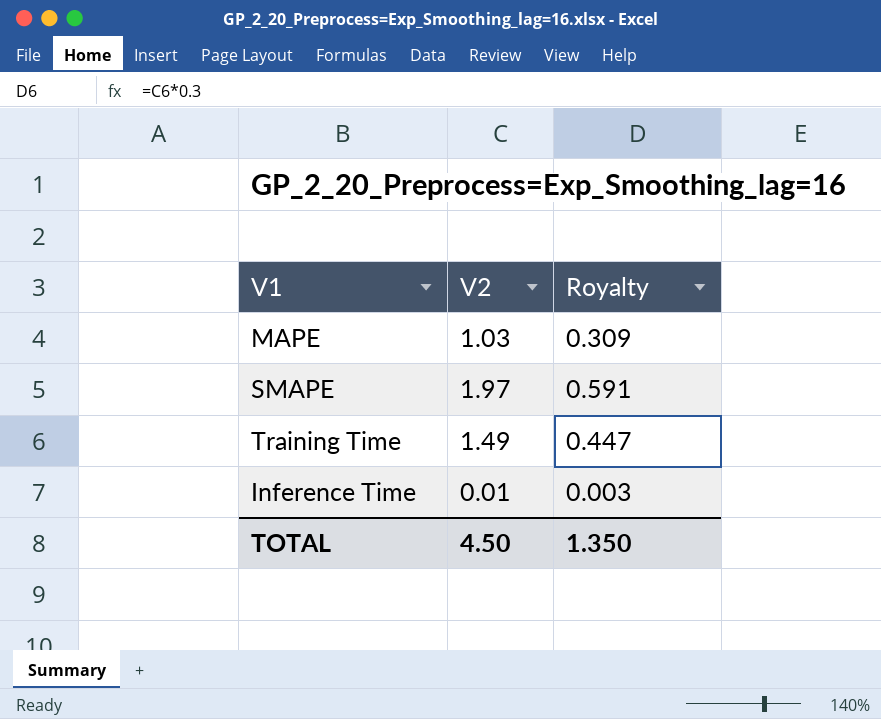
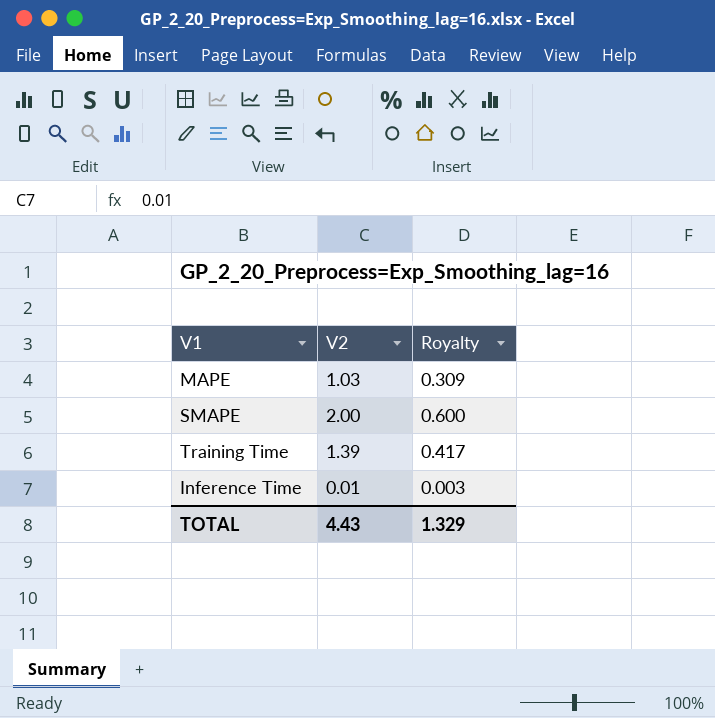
SMAPE | V2: 1.97 -> 2.00
SMAPE | Royalty: 0.591 -> 0.600
Training Time | V2: 1.49 -> 1.39
Training Time | Royalty: 0.447 -> 0.417
TOTAL | V2: 4.50 -> 4.43
TOTAL | Royalty: 1.350 -> 1.329

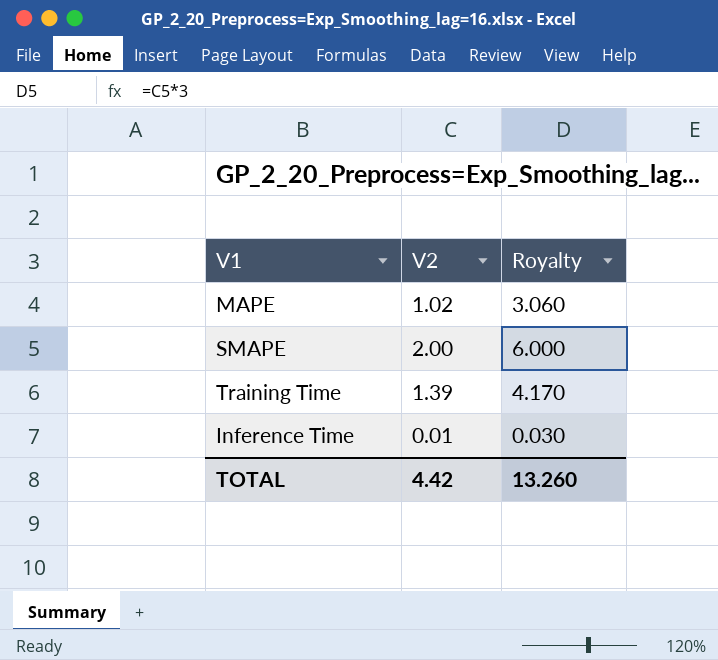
column Royalty | formula: [V2] * 0.3 -> [V2] * 3
MAPE | V2: 1.03 -> 1.02
TOTAL | V2: 4.43 -> 4.42
TOTAL | Royalty: 1.329 -> 13.260

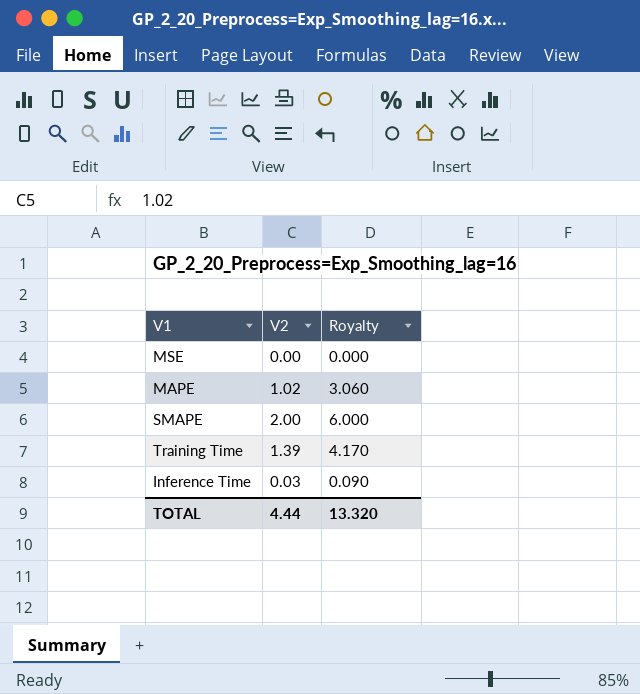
row MSE: none -> 0.00 | 0.000
Inference Time | V2: 0.01 -> 0.03
Inference Time | Royalty: 0.030 -> 0.090
TOTAL | V2: 4.42 -> 4.44
TOTAL | Royalty: 13.260 -> 13.320

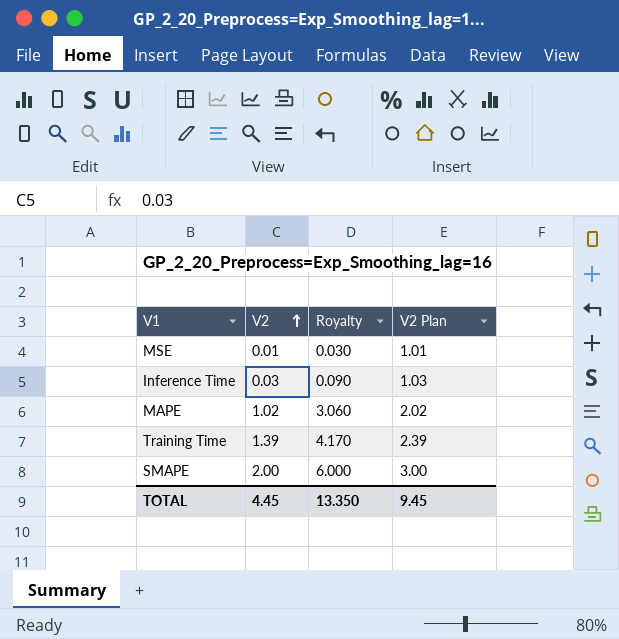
row order: none -> V2 ascending
column V2 Plan | formula: none -> [V2] + 1
MSE | V2: 0.00 -> 0.01
MSE | Royalty: 0.000 -> 0.030
TOTAL | V2: 4.44 -> 4.45
TOTAL | Royalty: 13.320 -> 13.350

